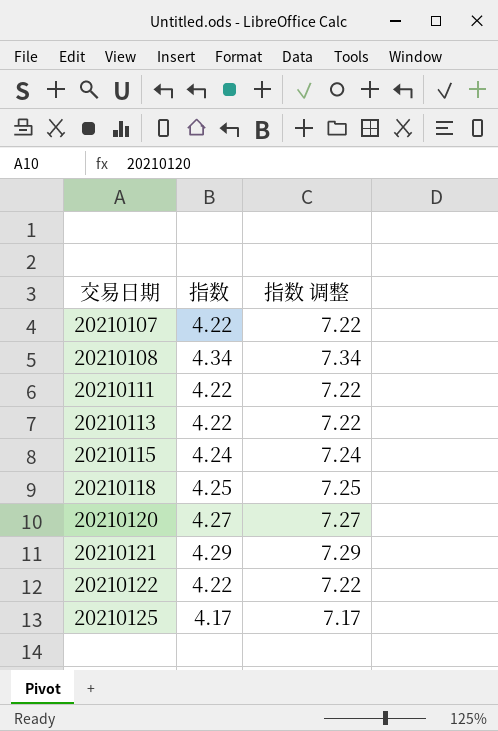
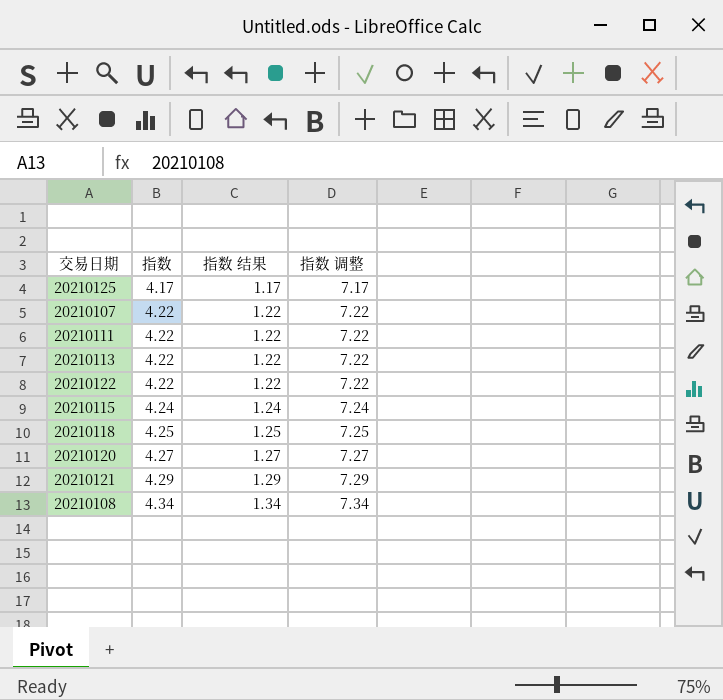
row order: 交易日期 ascending -> 指数 ascending
column 指数 结果 | formula: none -> [指数] - 3

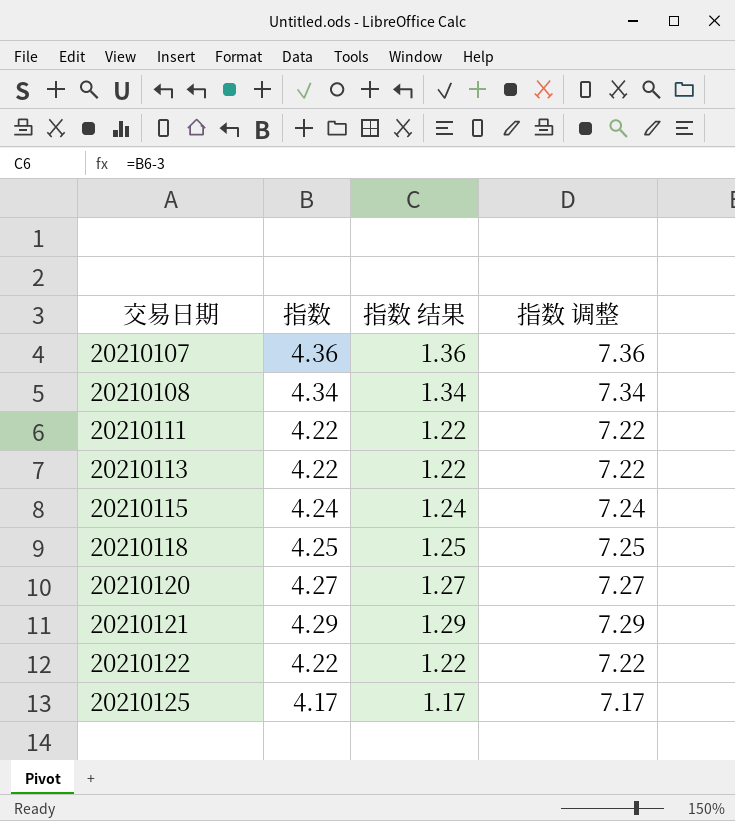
row order: 指数 ascending -> 交易日期 ascending
20210107 | 指数: 4.22 -> 4.36
20210107 | 指数 结果: 1.22 -> 1.36
20210107 | 指数 调整: 7.22 -> 7.36

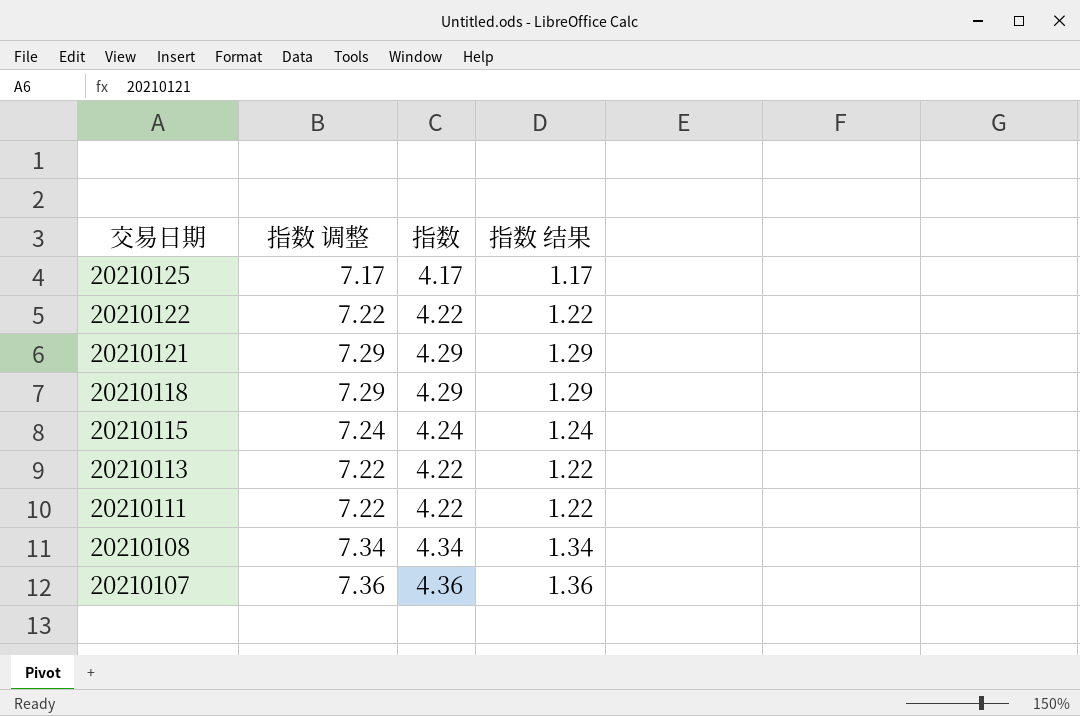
row order: 交易日期 ascending -> 交易日期 descending
column 指数 调整 | position: 4 -> 2
row 20210120: 4.27 | 1.27 | 7.27 -> none
20210118 | 指数 调整: 7.25 -> 7.29
20210118 | 指数: 4.25 -> 4.29
20210118 | 指数 结果: 1.25 -> 1.29

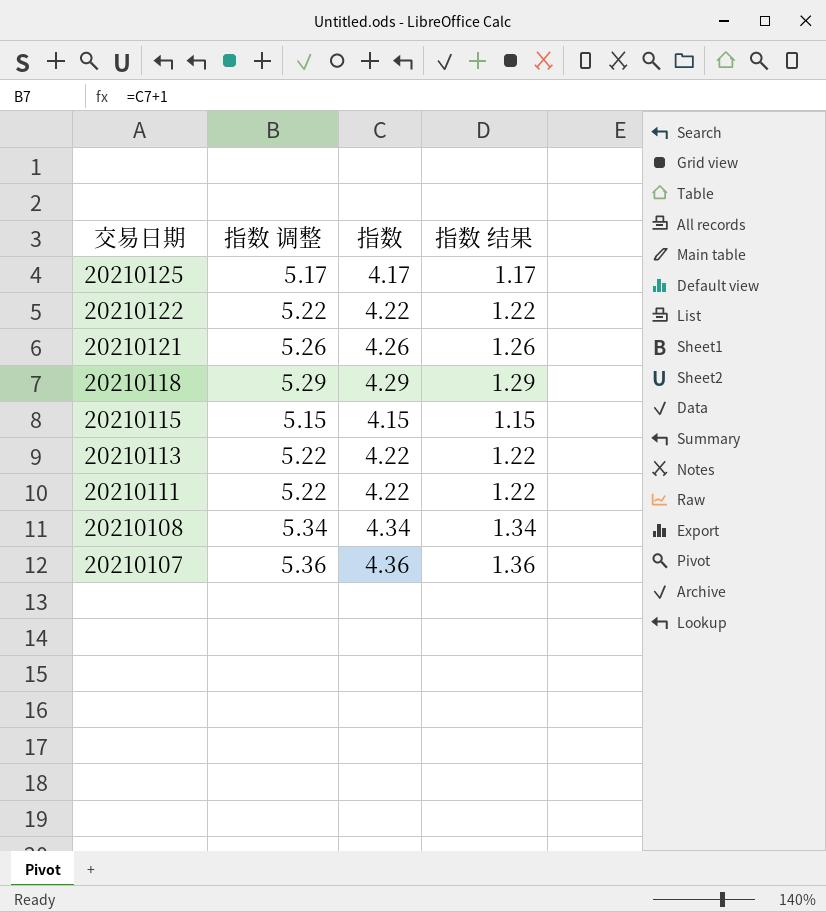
column 指数 调整 | formula: [指数] + 3 -> [指数] + 1
20210121 | 指数: 4.29 -> 4.26
20210121 | 指数 结果: 1.29 -> 1.26
20210115 | 指数: 4.24 -> 4.15
20210115 | 指数 结果: 1.24 -> 1.15

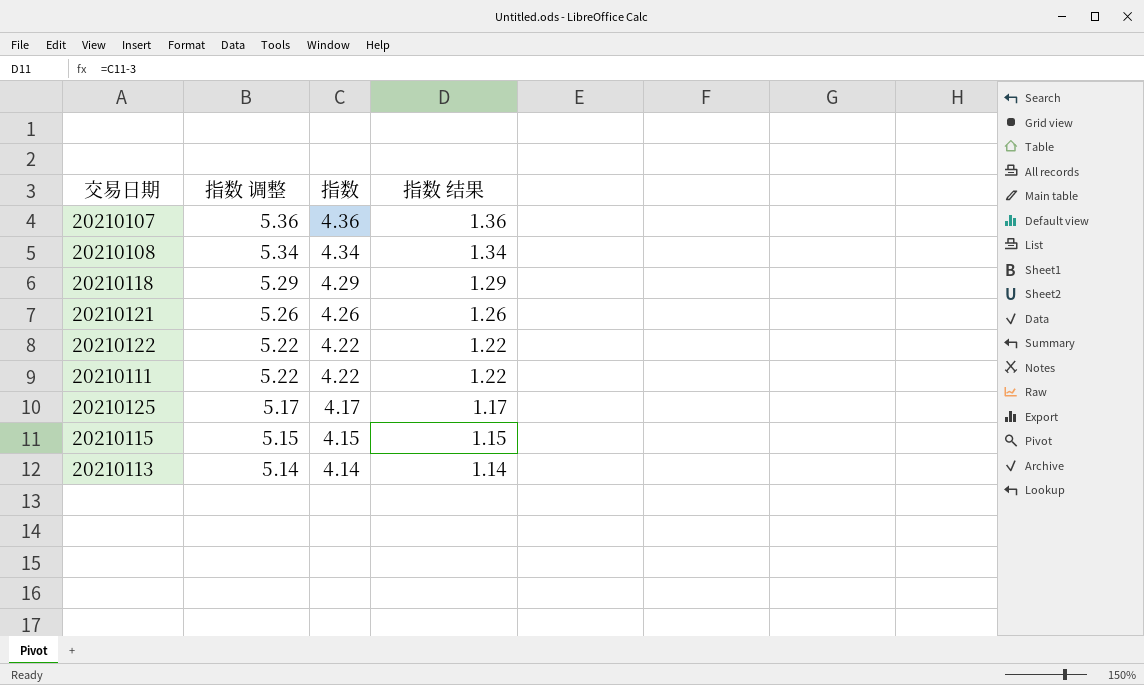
row order: 交易日期 descending -> 指数 调整 descending
20210113 | 指数 调整: 5.22 -> 5.14
20210113 | 指数: 4.22 -> 4.14
20210113 | 指数 结果: 1.22 -> 1.14

